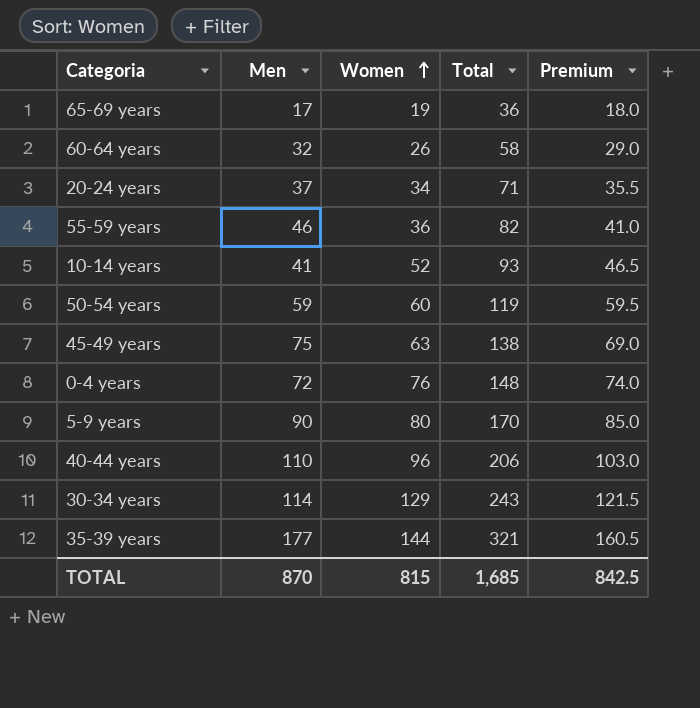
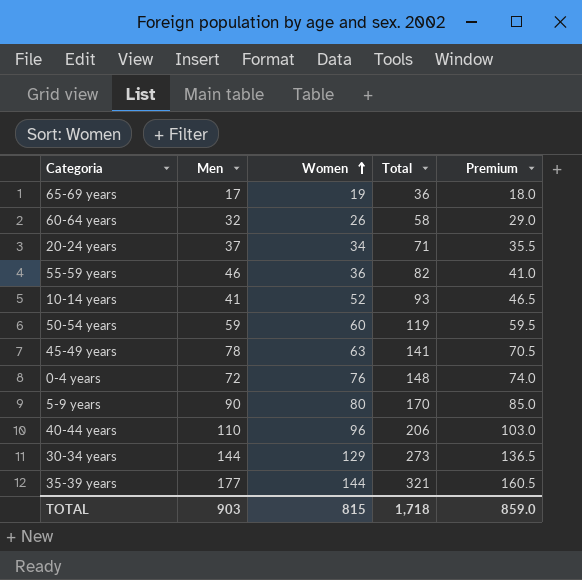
45-49 years | Men: 75 -> 78
45-49 years | Total: 138 -> 141
45-49 years | Premium: 69.0 -> 70.5
30-34 years | Men: 114 -> 144
30-34 years | Total: 243 -> 273
30-34 years | Premium: 121.5 -> 136.5
TOTAL | Men: 870 -> 903
TOTAL | Total: 1,685 -> 1,718
TOTAL | Premium: 842.5 -> 859.0

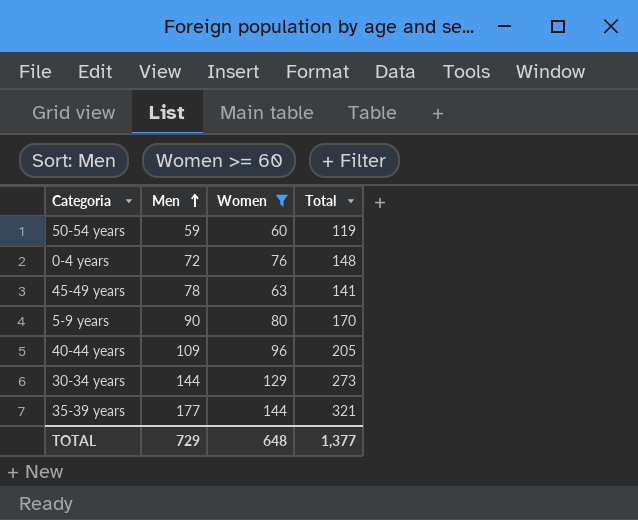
filter: none -> Women >= 60
row order: Women ascending -> Men ascending
column Premium | formula: [Total] * 0.5 -> none
40-44 years | Men: 110 -> 109
40-44 years | Total: 206 -> 205
TOTAL | Men: 903 -> 729
TOTAL | Women: 815 -> 648
TOTAL | Total: 1,718 -> 1,377

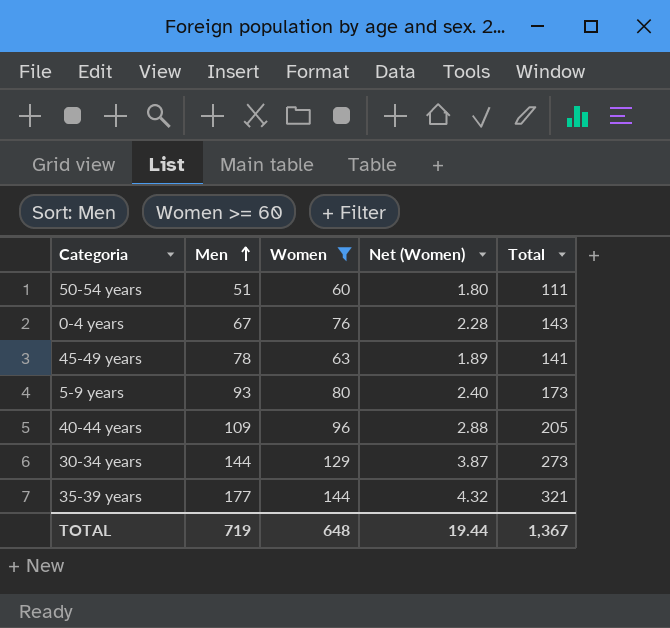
column Net (Women) | formula: none -> [Women] * 0.03
50-54 years | Men: 59 -> 51
50-54 years | Total: 119 -> 111
0-4 years | Men: 72 -> 67
0-4 years | Total: 148 -> 143
5-9 years | Men: 90 -> 93
5-9 years | Total: 170 -> 173
TOTAL | Men: 729 -> 719
TOTAL | Total: 1,377 -> 1,367

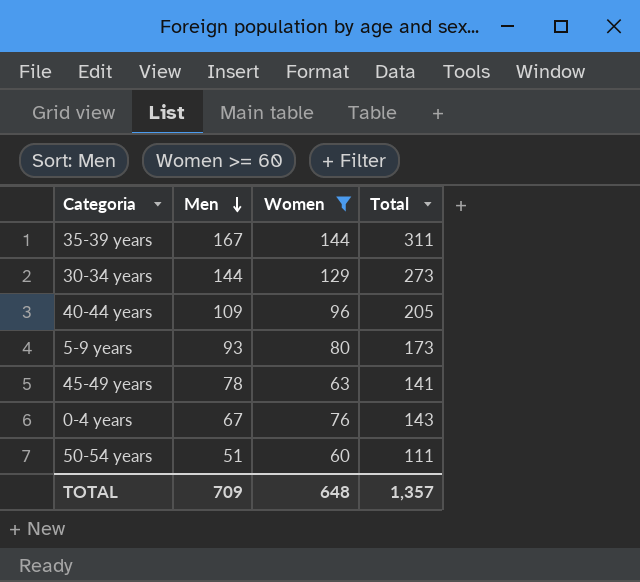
row order: Men ascending -> Men descending
column Net (Women) | formula: [Women] * 0.03 -> none
35-39 years | Men: 177 -> 167
35-39 years | Total: 321 -> 311
TOTAL | Men: 719 -> 709
TOTAL | Total: 1,367 -> 1,357

